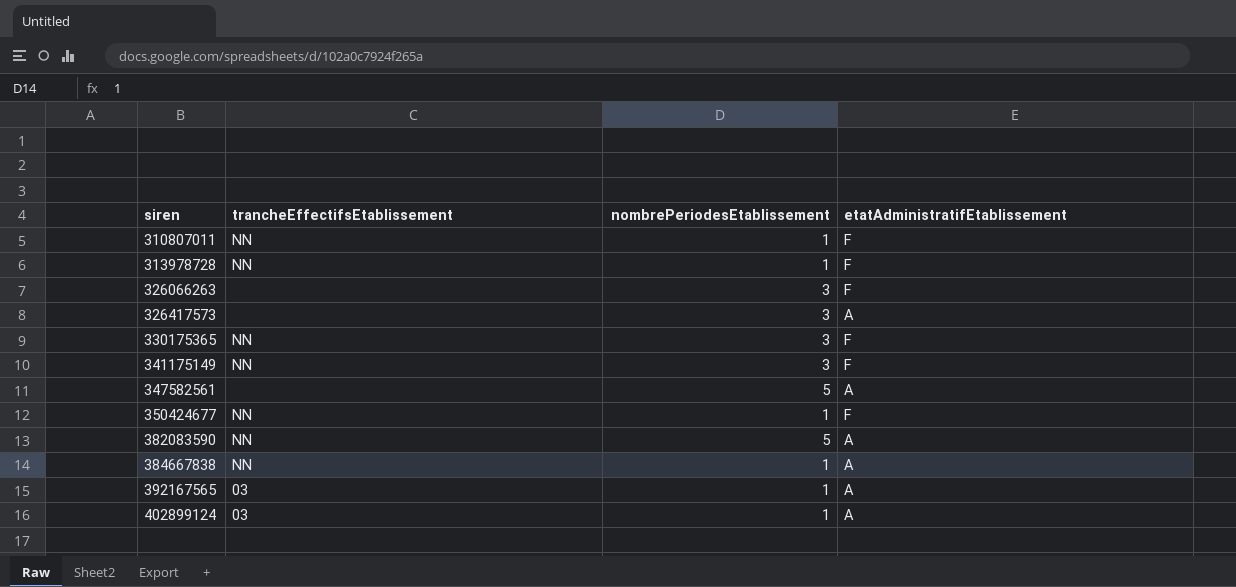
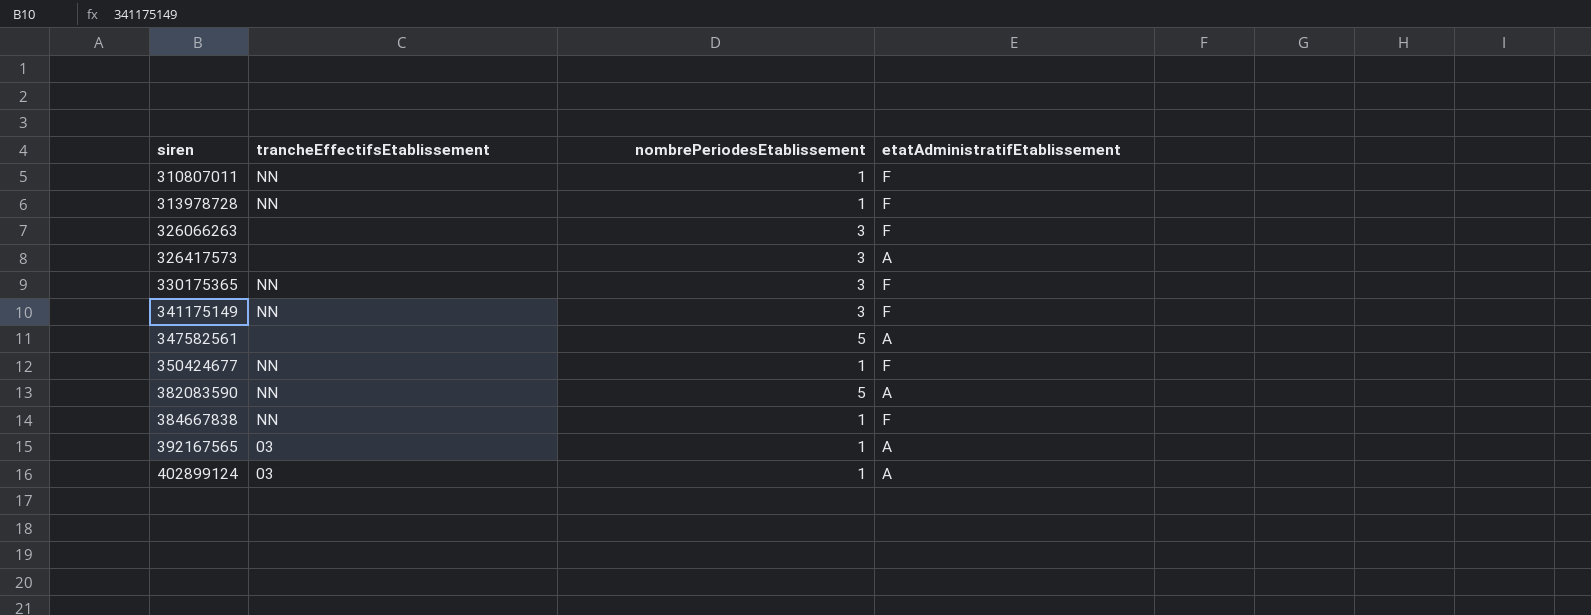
384667838 | etatAdministratifEtablissement: A -> F

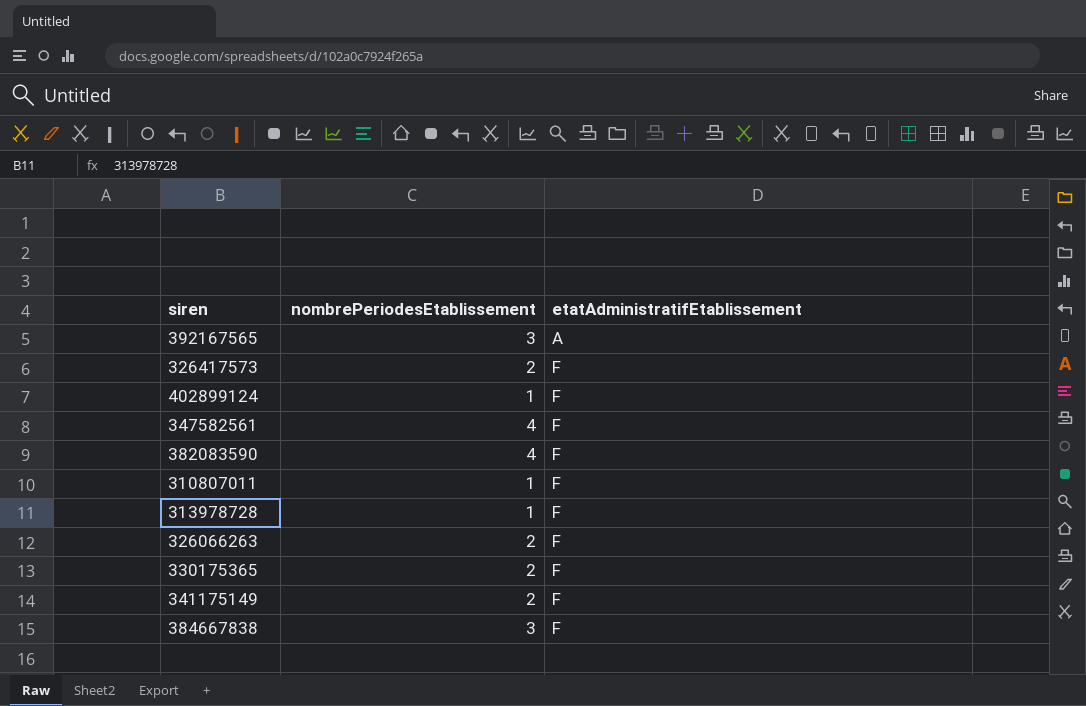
row order: siren ascending -> etatAdministratifEtablissement ascending
column trancheEffectifsEtablissement | position: 2 -> none
row 350424677: NN | 1 | F -> none
392167565 | nombrePeriodesEtablissement: 1 -> 3
326417573 | nombrePeriodesEtablissement: 3 -> 2
326417573 | etatAdministratifEtablissement: A -> F
402899124 | etatAdministratifEtablissement: A -> F
347582561 | nombrePeriodesEtablissement: 5 -> 4
347582561 | etatAdministratifEtablissement: A -> F
382083590 | nombrePeriodesEtablissement: 5 -> 4
382083590 | etatAdministratifEtablissement: A -> F
326066263 | nombrePeriodesEtablissement: 3 -> 2
330175365 | nombrePeriodesEtablissement: 3 -> 2
341175149 | nombrePeriodesEtablissement: 3 -> 2
384667838 | nombrePeriodesEtablissement: 1 -> 3

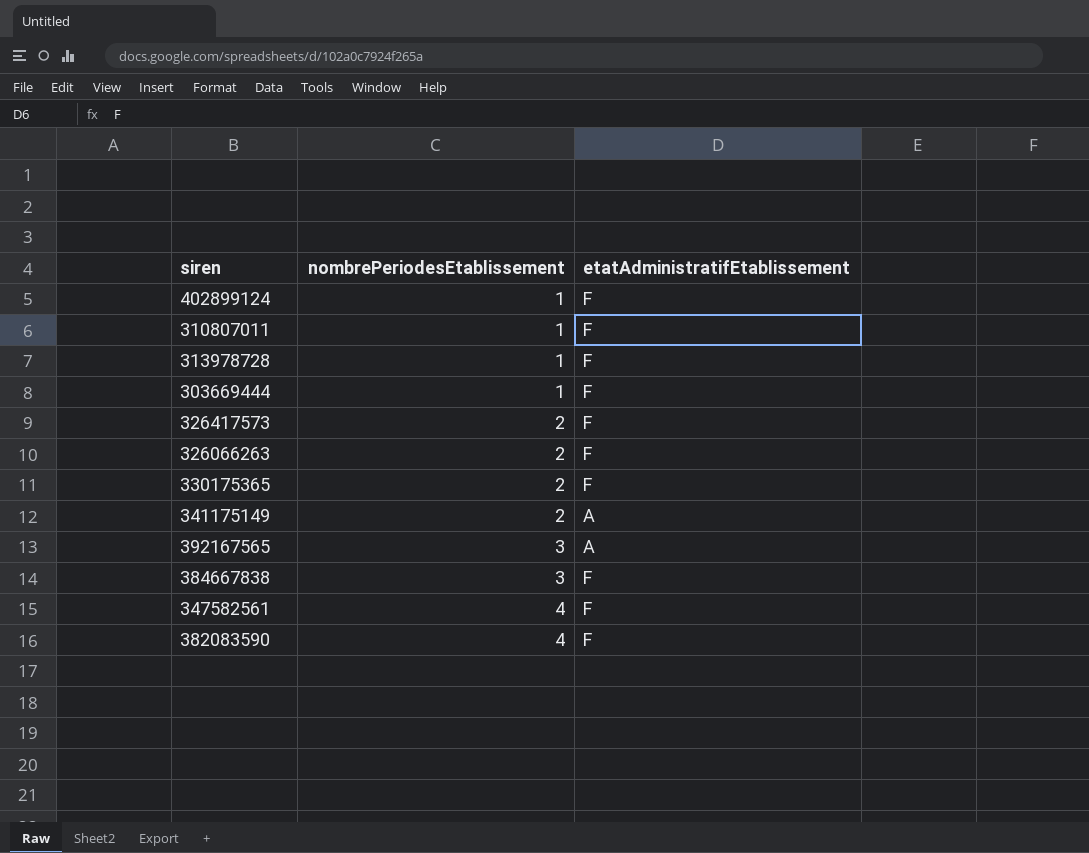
row order: etatAdministratifEtablissement ascending -> nombrePeriodesEtablissement ascending
row 303669444: none -> 1 | F
341175149 | etatAdministratifEtablissement: F -> A

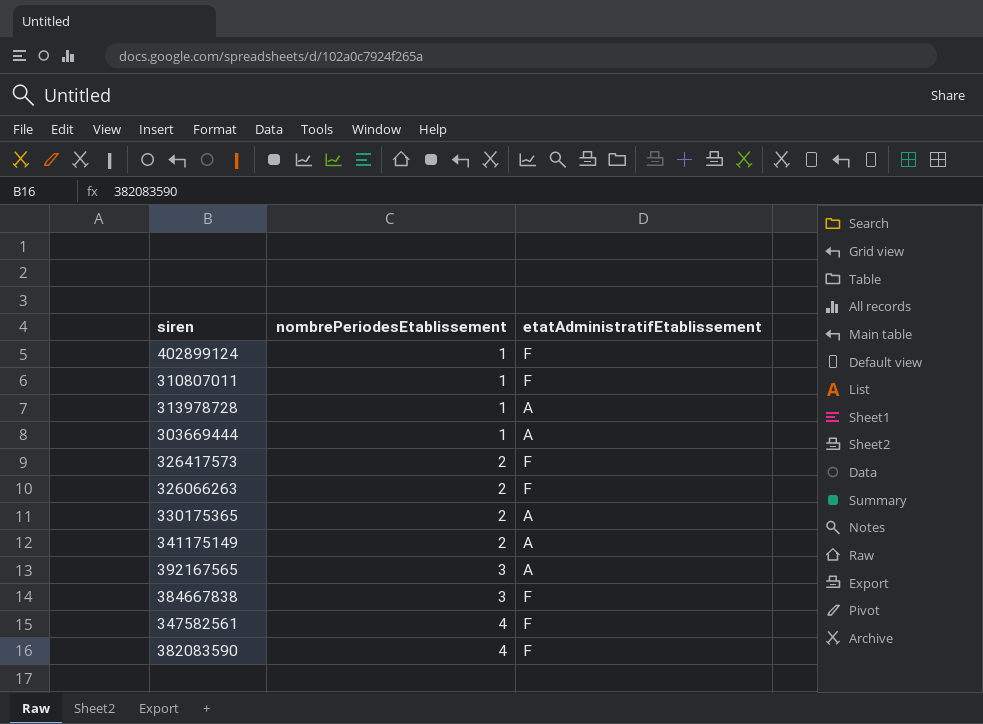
313978728 | etatAdministratifEtablissement: F -> A
303669444 | etatAdministratifEtablissement: F -> A
330175365 | etatAdministratifEtablissement: F -> A

